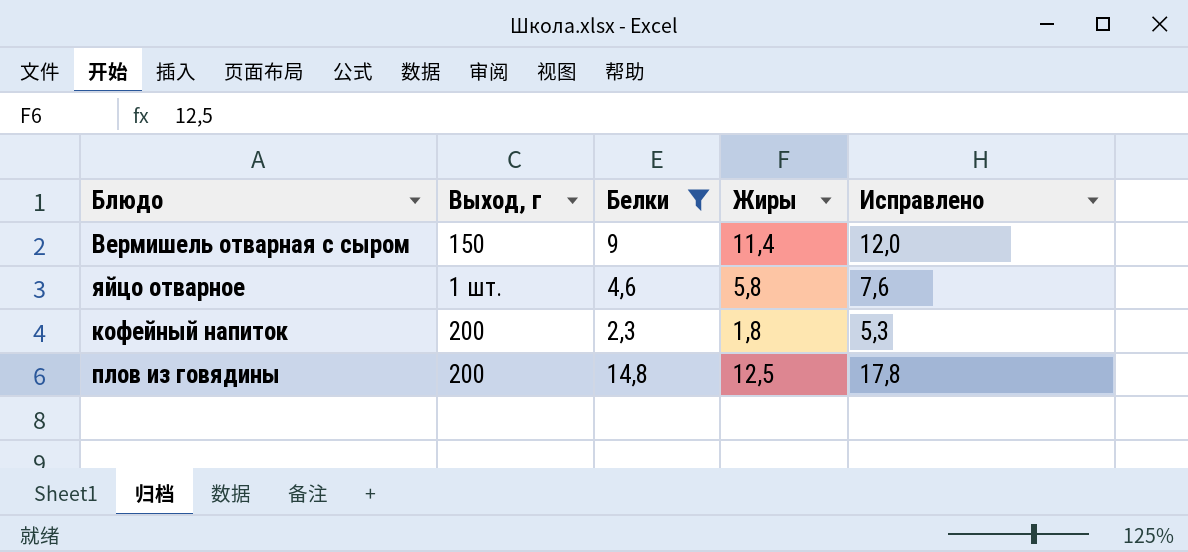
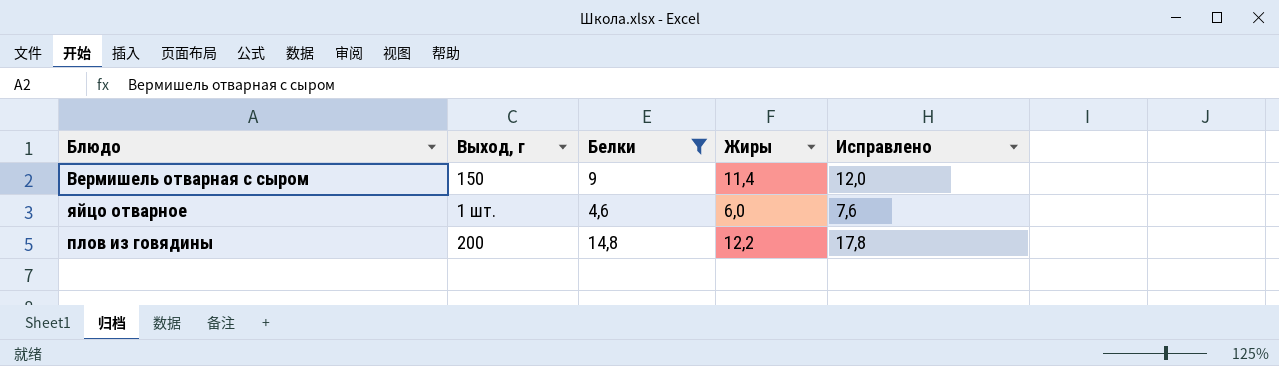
row кофейный напиток: 200 | 2,3 | 1,8 | 5,3 -> none
яйцо отварное | Жиры: 5,8 -> 6,0
плов из говядины | Жиры: 12,5 -> 12,2

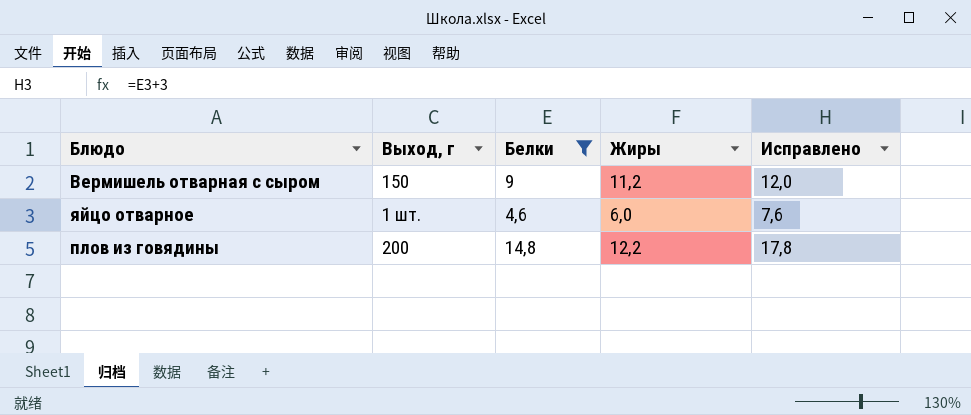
Вермишель отварная с сыром | Жиры: 11,4 -> 11,2

